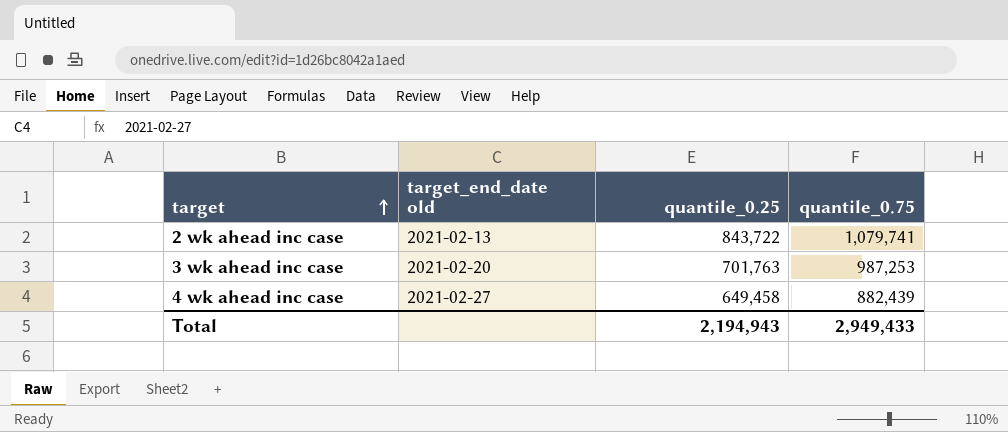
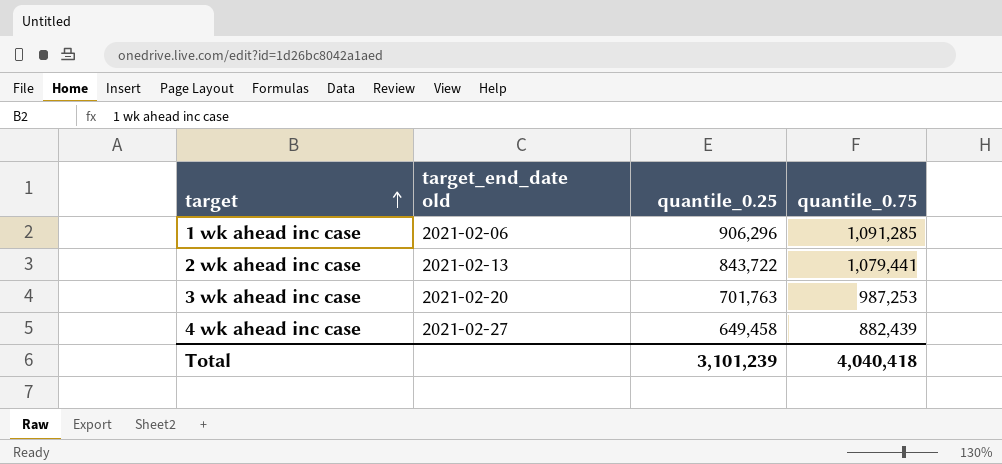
row 1 wk ahead inc case: none -> 2021-02-06 | 906,296 | 1,091,285
2 wk ahead inc case | quantile_0.75: 1,079,741 -> 1,079,441
Total | quantile_0.25: 2,194,943 -> 3,101,239
Total | quantile_0.75: 2,949,433 -> 4,040,418

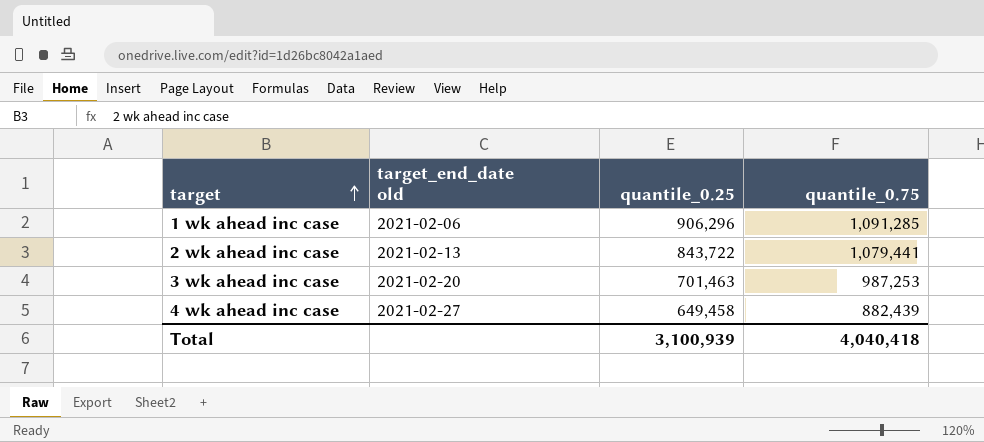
3 wk ahead inc case | quantile_0.25: 701,763 -> 701,463
Total | quantile_0.25: 3,101,239 -> 3,100,939

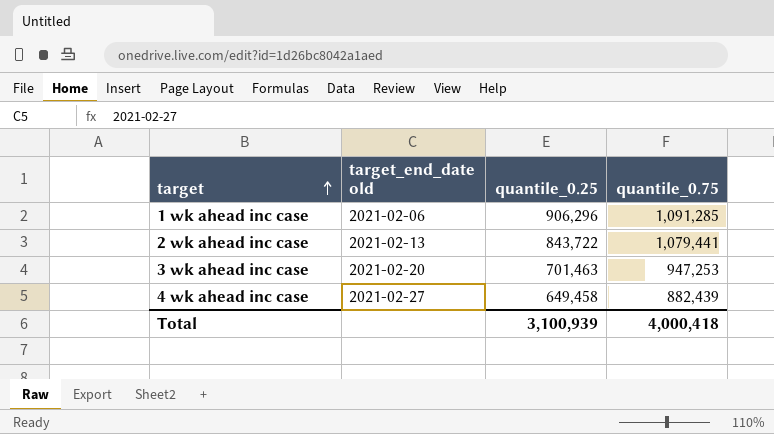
3 wk ahead inc case | quantile_0.75: 987,253 -> 947,253
Total | quantile_0.75: 4,040,418 -> 4,000,418

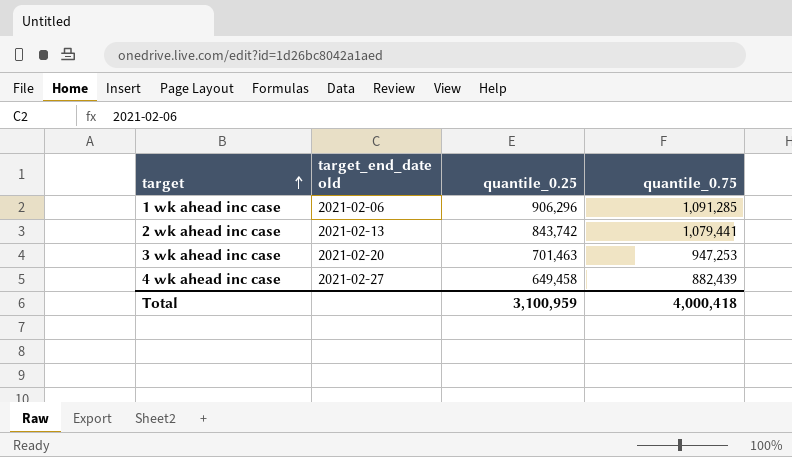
2 wk ahead inc case | quantile_0.25: 843,722 -> 843,742
Total | quantile_0.25: 3,100,939 -> 3,100,959

